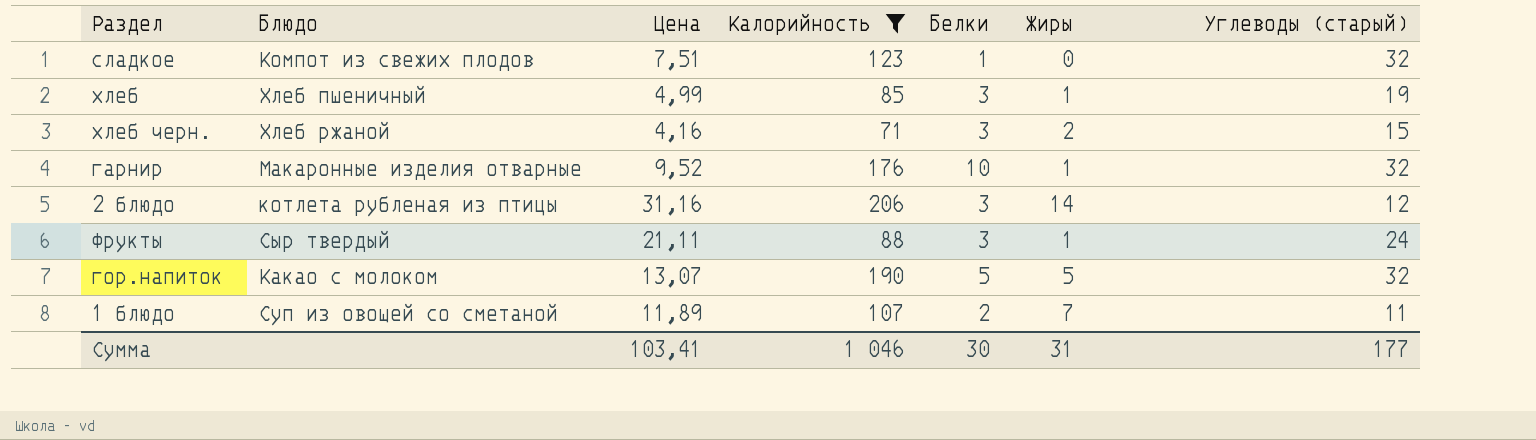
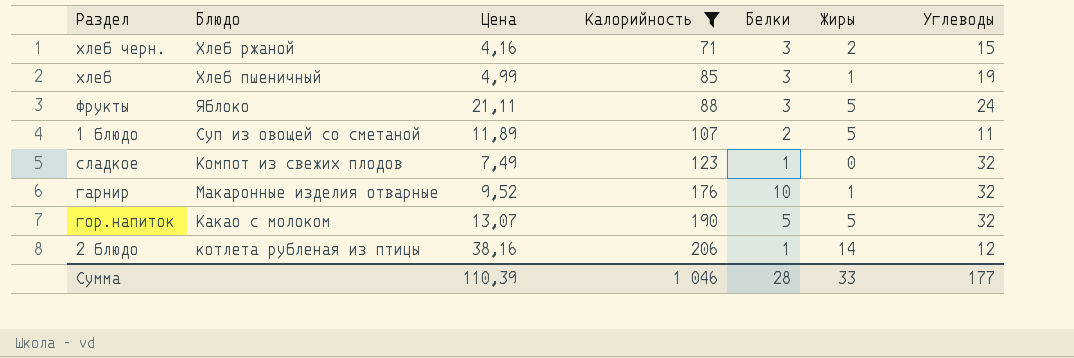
row order: none -> Калорийность ascending
column name: Углеводы (старый) -> Углеводы
Фрукты | Блюдо: Сыр твердый -> Яблоко
Фрукты | Жиры: 1 -> 5
1 блюдо | Жиры: 7 -> 5
сладкое | Цена: 7,51 -> 7,49
2 блюдо | Цена: 31,16 -> 38,16
2 блюдо | Белки: 3 -> 1
Сумма | Цена: 103,41 -> 110,39
Сумма | Белки: 30 -> 28
Сумма | Жиры: 31 -> 33

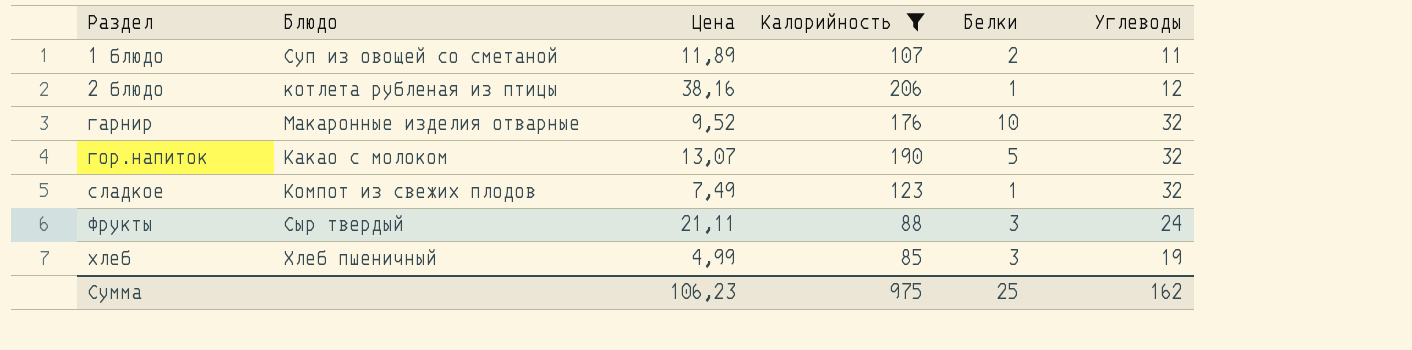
row order: Калорийность ascending -> Раздел ascending
column Жиры | position: 6 -> none
row хлеб черн.: Хлеб ржаной | 4,16 | 71 | 3 | 2 | 15 -> none
Фрукты | Блюдо: Яблоко -> Сыр твердый
Сумма | Цена: 110,39 -> 106,23
Сумма | Калорийность: 1 046 -> 975
Сумма | Белки: 28 -> 25
Сумма | Углеводы: 177 -> 162

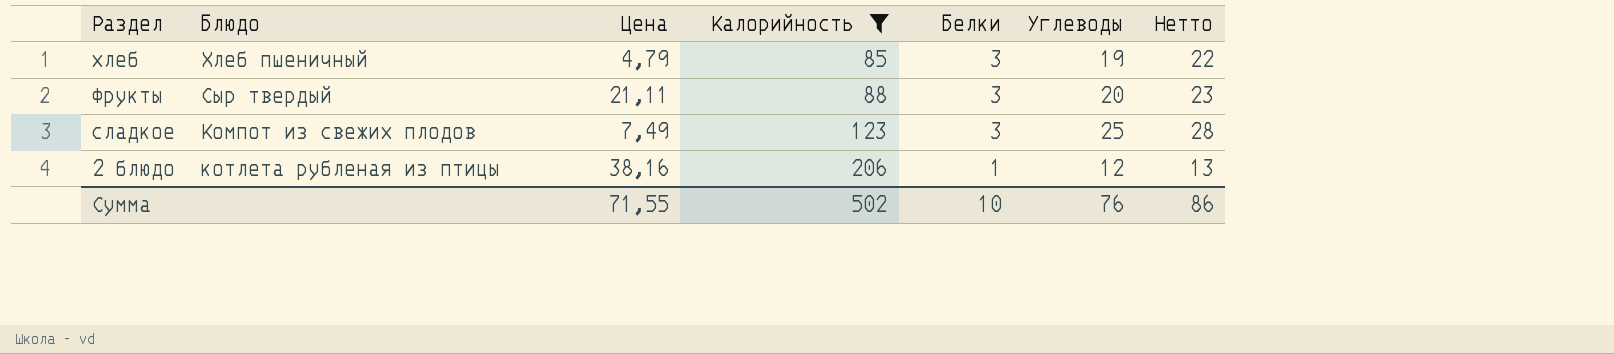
row order: Раздел ascending -> Раздел descending
column Нетто | formula: none -> [Белки] + [Углеводы]
row 1 блюдо: Суп из овощей со сметаной | 11,89 | 107 | 2 | 11 -> none
row гарнир: Макаронные изделия отварные | 9,52 | 176 | 10 | 32 -> none
row гор.напиток: Какао с молоком | 13,07 | 190 | 5 | 32 -> none
хлеб | Цена: 4,99 -> 4,79
Фрукты | Углеводы: 24 -> 20
сладкое | Белки: 1 -> 3
сладкое | Углеводы: 32 -> 25
Сумма | Цена: 106,23 -> 71,55
Сумма | Калорийность: 975 -> 502
Сумма | Белки: 25 -> 10
Сумма | Углеводы: 162 -> 76

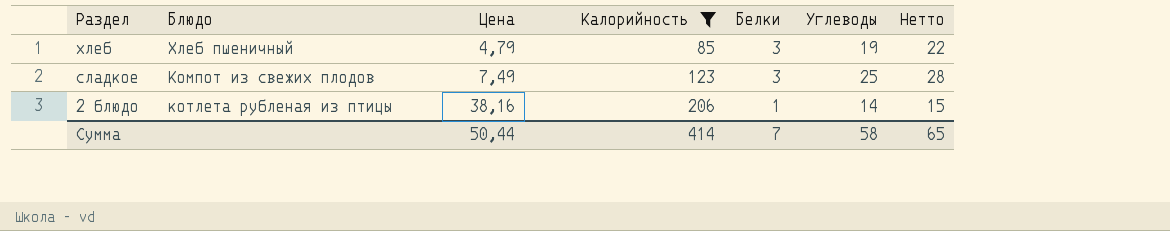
row Фрукты: Сыр твердый | 21,11 | 88 | 3 | 20 | 23 -> none
2 блюдо | Углеводы: 12 -> 14
2 блюдо | Нетто: 13 -> 15
Сумма | Цена: 71,55 -> 50,44
Сумма | Калорийность: 502 -> 414
Сумма | Белки: 10 -> 7
Сумма | Углеводы: 76 -> 58
Сумма | Нетто: 86 -> 65

